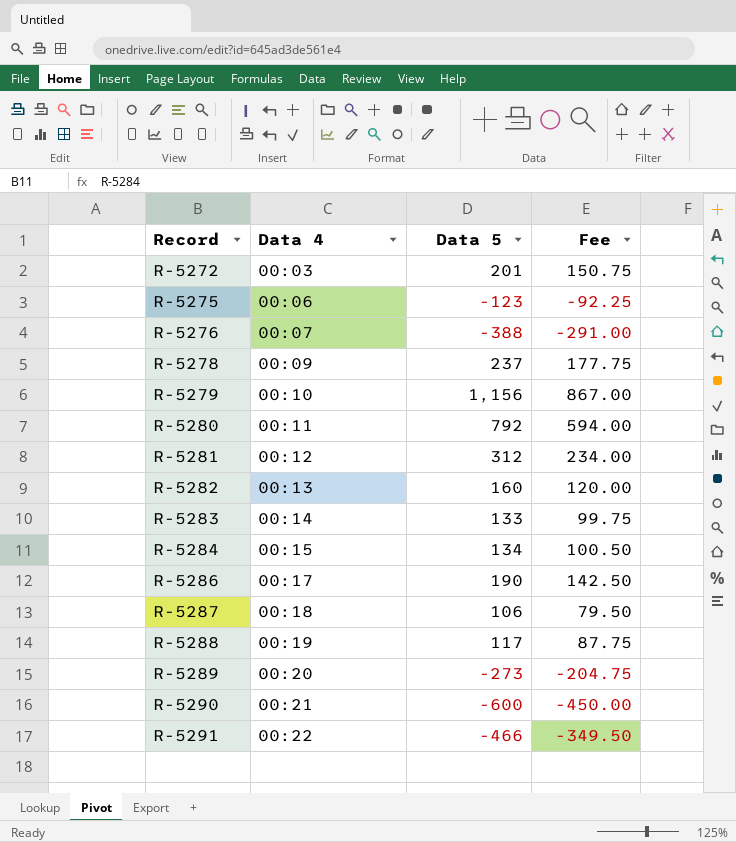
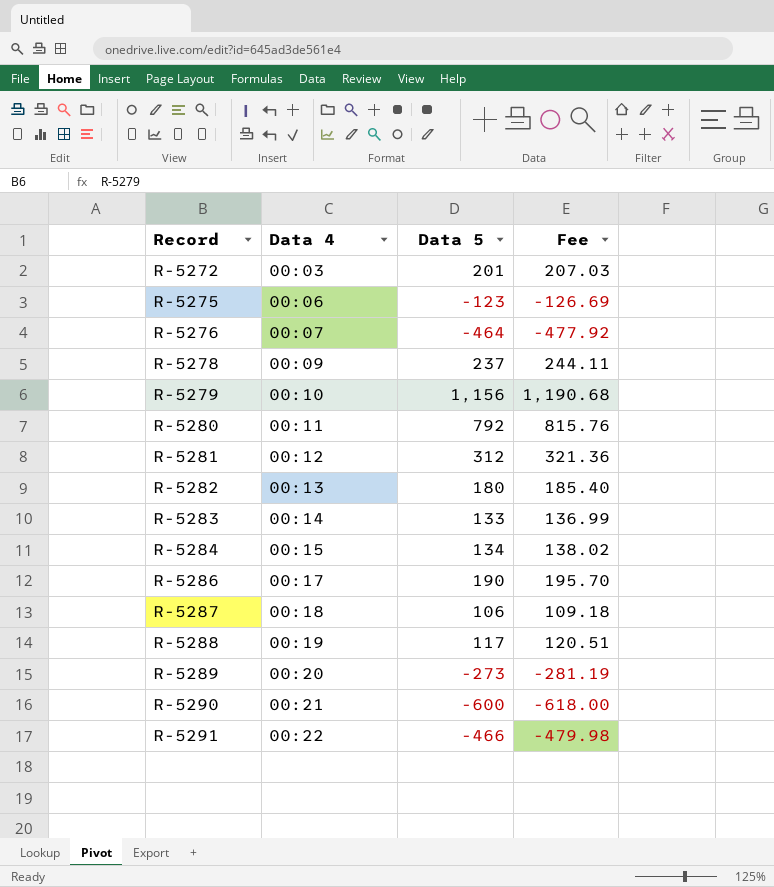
column Fee | formula: [Data 5] * 0.75 -> [Data 5] * 1.03
R-5276 | Data 5: -388 -> -464
R-5282 | Data 5: 160 -> 180

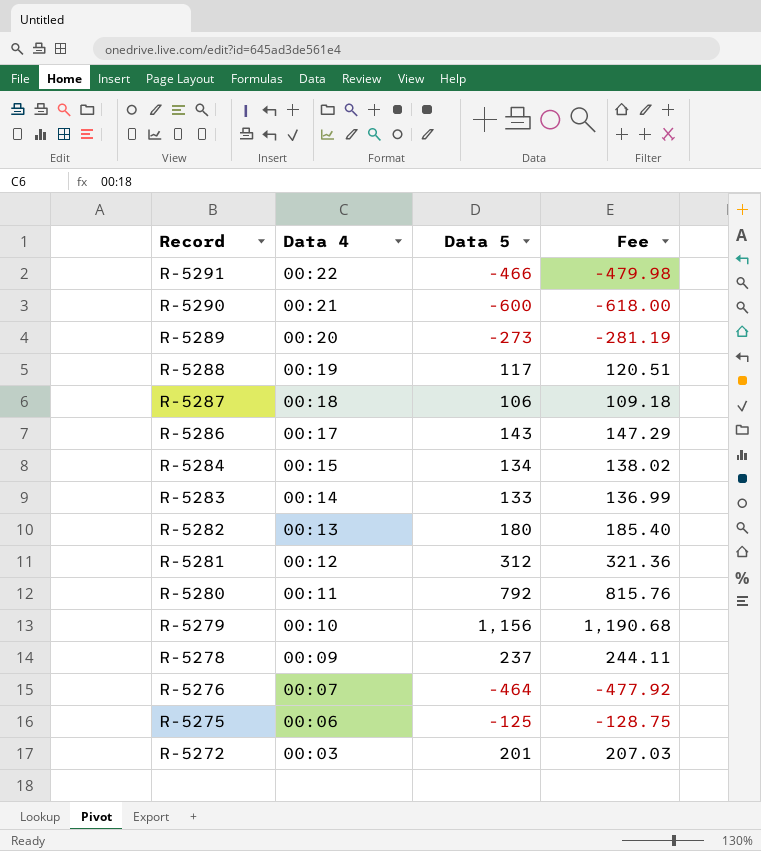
row order: Record ascending -> Record descending
R-5286 | Data 5: 190 -> 143
R-5286 | Fee: 195.70 -> 147.29
R-5275 | Data 5: -123 -> -125
R-5275 | Fee: -126.69 -> -128.75

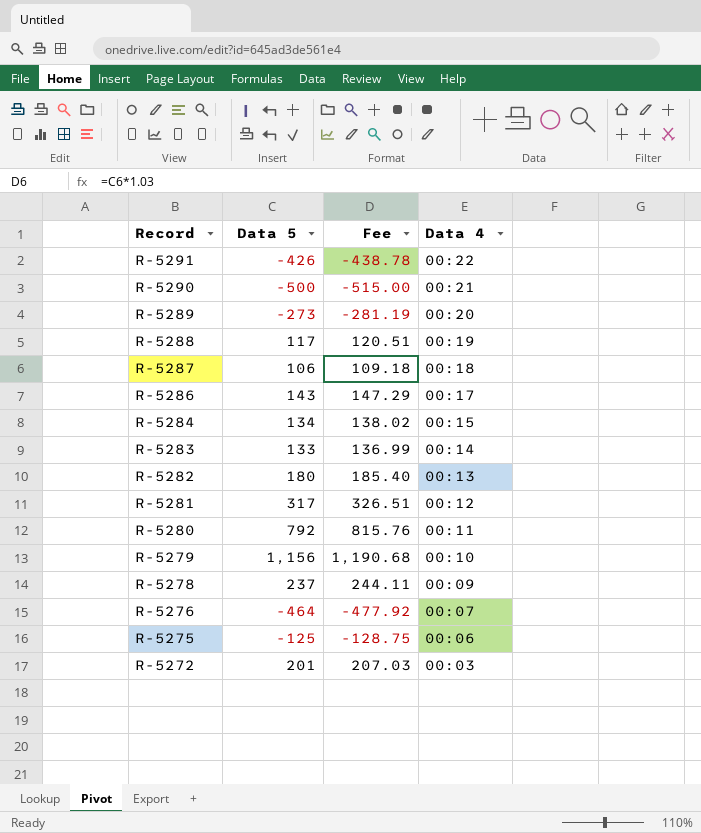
column Data 4 | position: 2 -> 4
R-5291 | Data 5: -466 -> -426
R-5291 | Fee: -479.98 -> -438.78
R-5290 | Data 5: -600 -> -500
R-5290 | Fee: -618.00 -> -515.00
R-5281 | Data 5: 312 -> 317
R-5281 | Fee: 321.36 -> 326.51

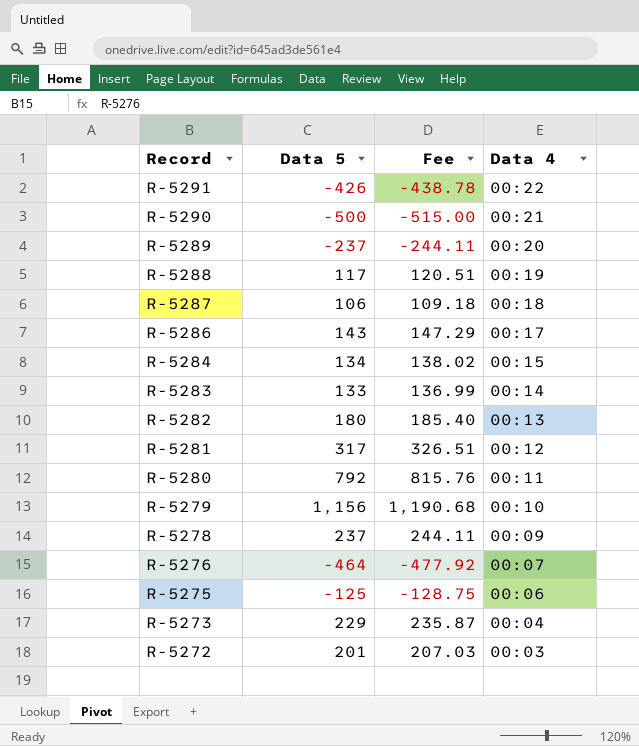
R-5289 | Data 5: -273 -> -237
R-5289 | Fee: -281.19 -> -244.11
row R-5273: none -> 229 | 235.87 | 00:04

